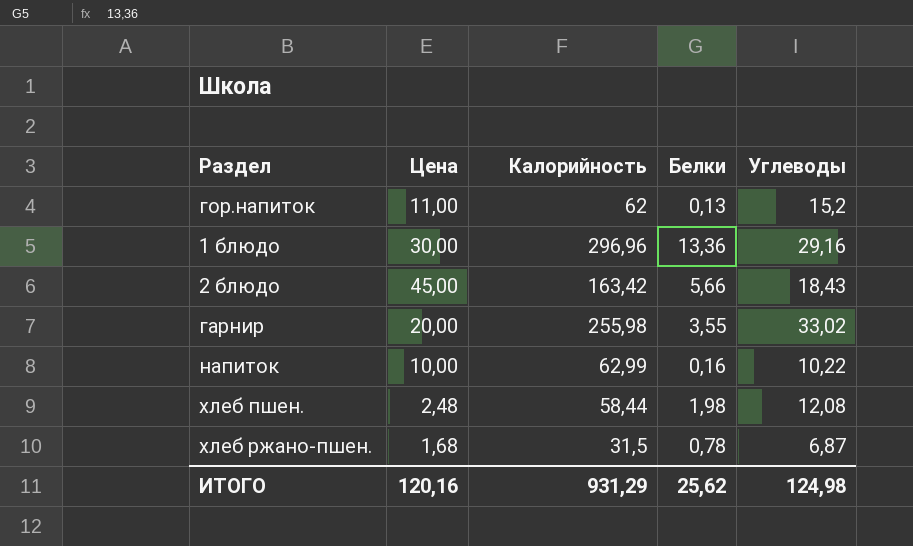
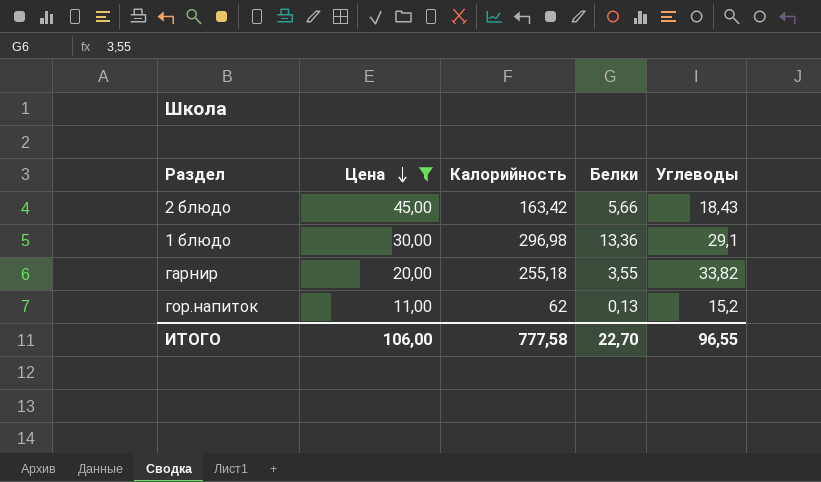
filter: none -> Цена >= 11,00
row order: none -> Цена descending
1 блюдо | Калорийность: 296,96 -> 296,98
1 блюдо | Углеводы: 29,16 -> 29,1
гарнир | Калорийность: 255,98 -> 255,18
гарнир | Углеводы: 33,02 -> 33,82
ИТОГО | Цена: 120,16 -> 106,00
ИТОГО | Калорийность: 931,29 -> 777,58
ИТОГО | Белки: 25,62 -> 22,70
ИТОГО | Углеводы: 124,98 -> 96,55

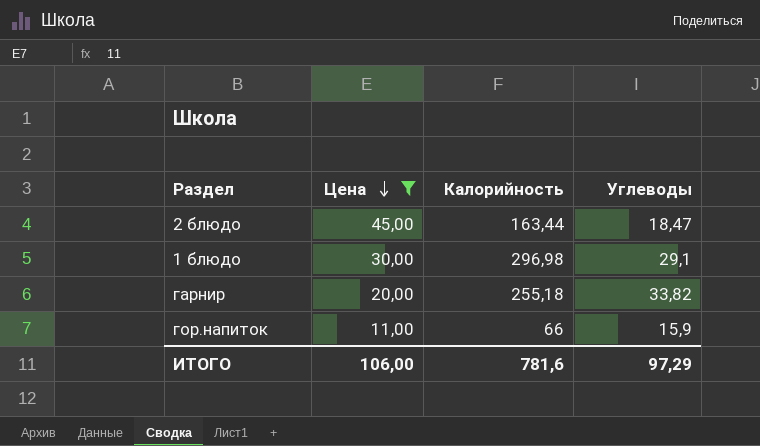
column Белки | position: 4 -> none
2 блюдо | Калорийность: 163,42 -> 163,44
2 блюдо | Углеводы: 18,43 -> 18,47
гор.напиток | Калорийность: 62 -> 66
гор.напиток | Углеводы: 15,2 -> 15,9
ИТОГО | Калорийность: 777,58 -> 781,6
ИТОГО | Углеводы: 96,55 -> 97,29

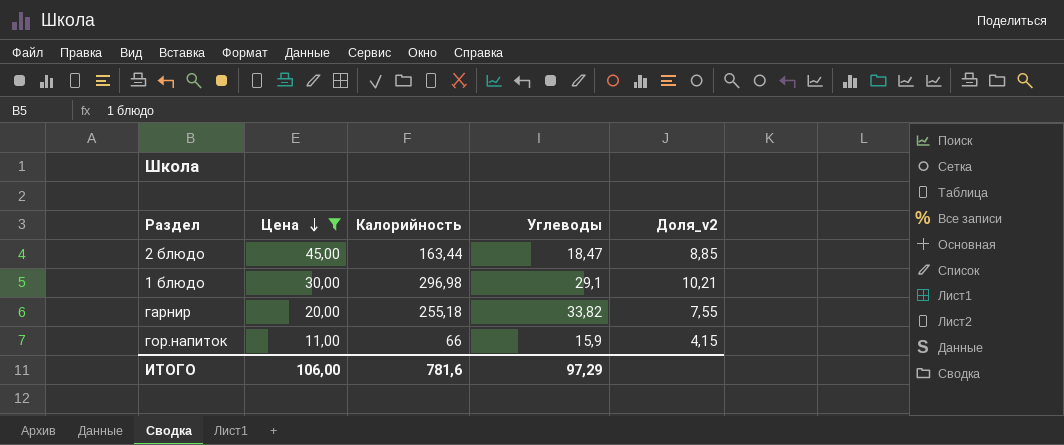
column Доля_v2 | formula: none -> [Калорийность] / [Углеводы]

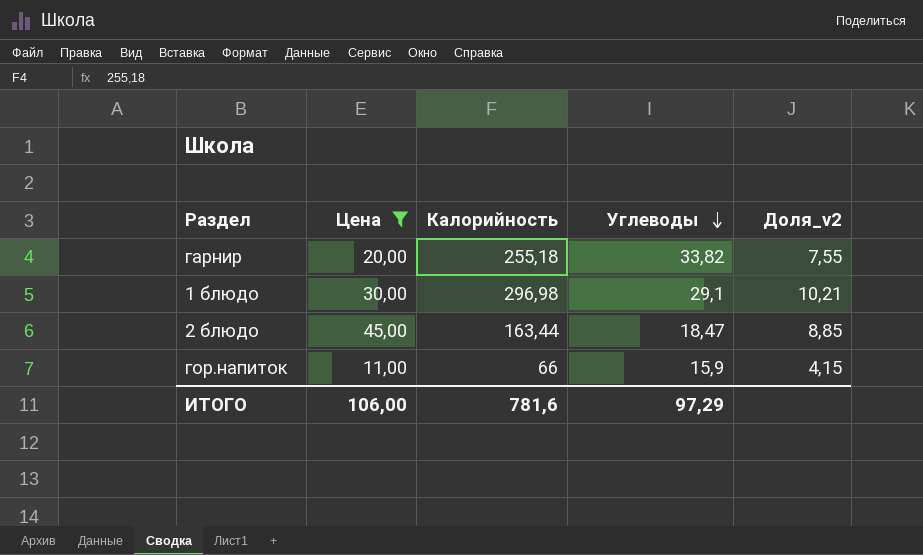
row order: Цена descending -> Углеводы descending

